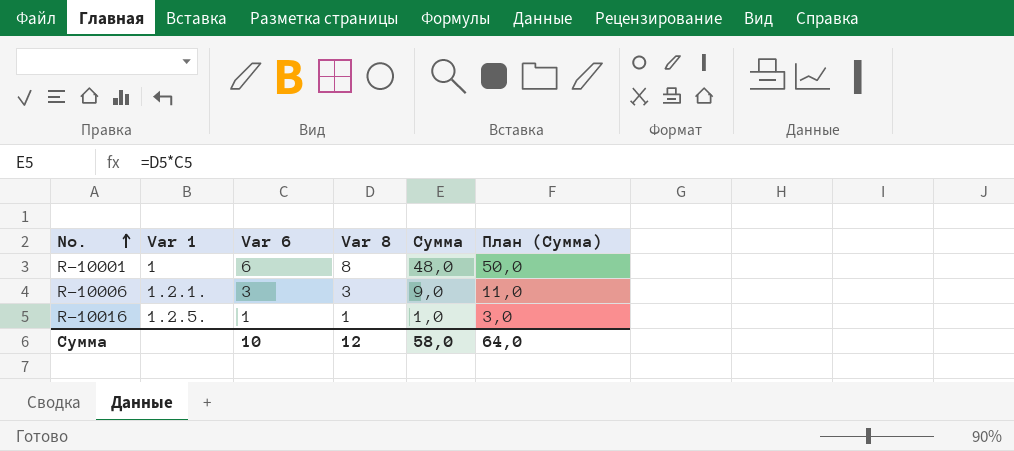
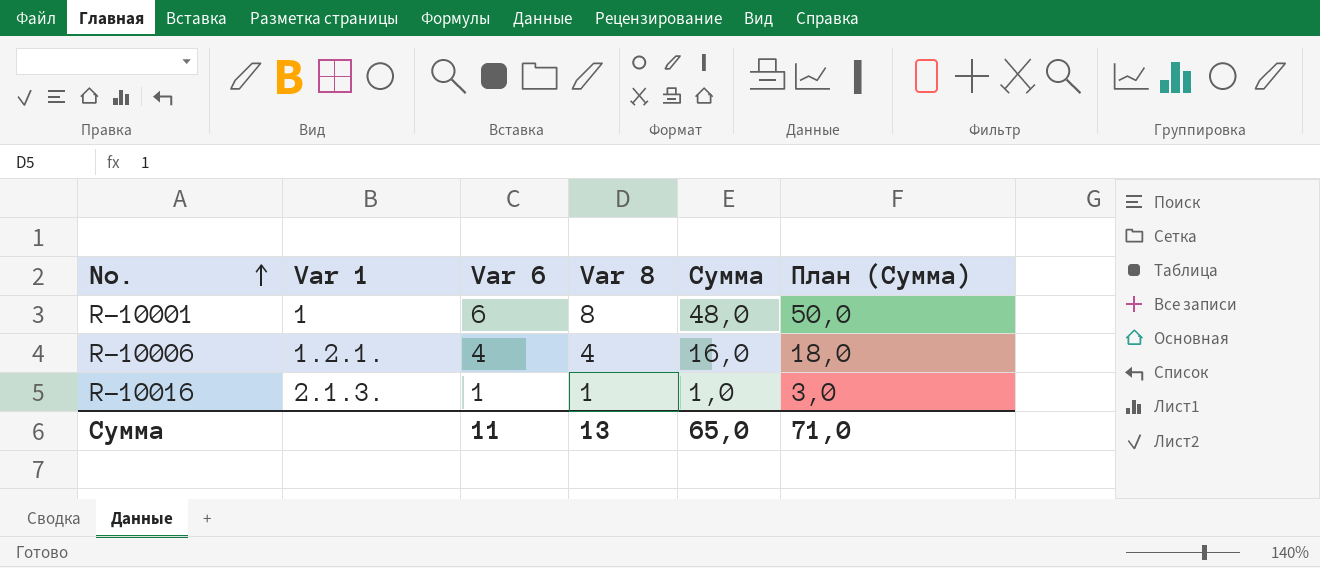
R-10006 | Var 6: 3 -> 4
R-10006 | Var 8: 3 -> 4
R-10006 | Сумма: 9,0 -> 16,0
R-10006 | План (Сумма): 11,0 -> 18,0
R-10016 | Var 1: 1.2.5. -> 2.1.3.
Сумма | Var 6: 10 -> 11
Сумма | Var 8: 12 -> 13
Сумма | Сумма: 58,0 -> 65,0
Сумма | План (Сумма): 64,0 -> 71,0

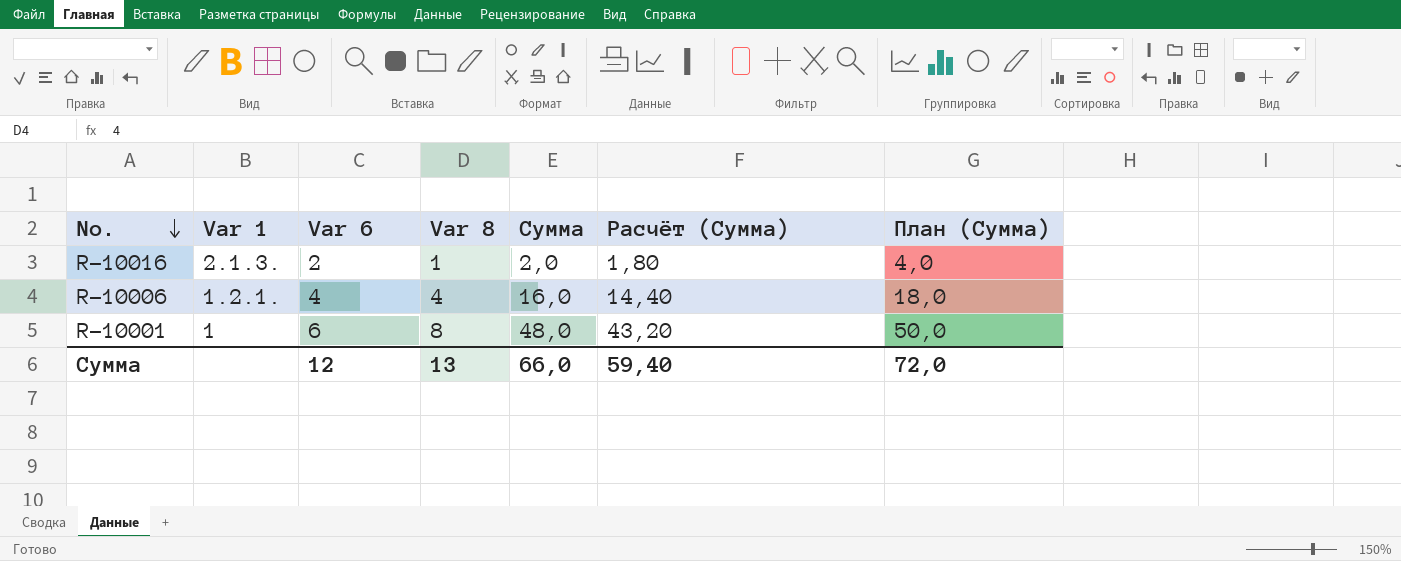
row order: No. ascending -> No. descending
column Расчёт (Сумма) | formula: none -> [Сумма] * 0,9
R-10016 | Var 6: 1 -> 2
R-10016 | Сумма: 1,0 -> 2,0
R-10016 | План (Сумма): 3,0 -> 4,0
Сумма | Var 6: 11 -> 12
Сумма | Сумма: 65,0 -> 66,0
Сумма | План (Сумма): 71,0 -> 72,0

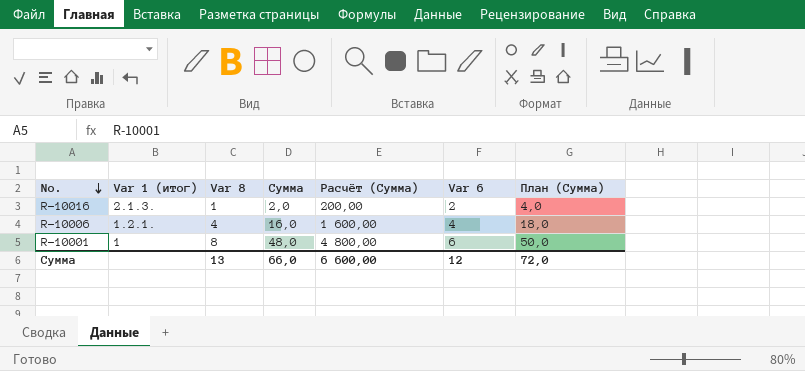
column name: Var 1 -> Var 1 (итог)
column Расчёт (Сумма) | formula: [Сумма] * 0,9 -> [Сумма] * 100
column Var 6 | position: 3 -> 6
Сумма | Расчёт (Сумма): 59,40 -> 6 600,00

